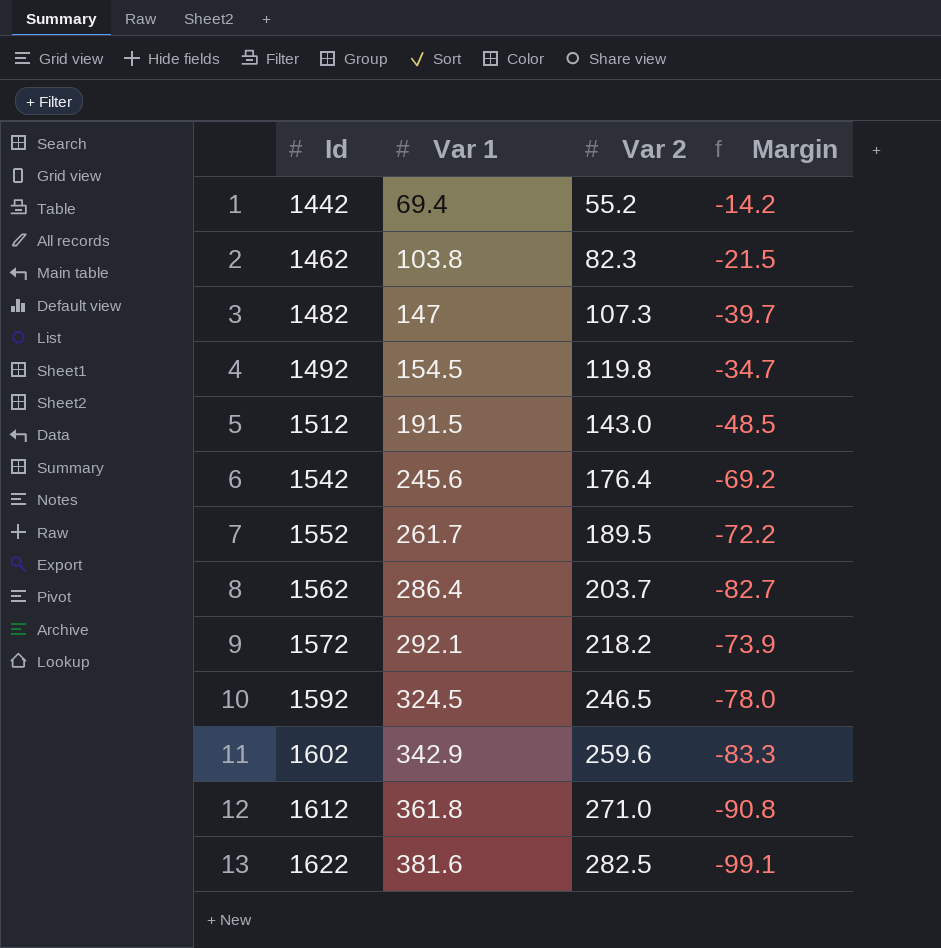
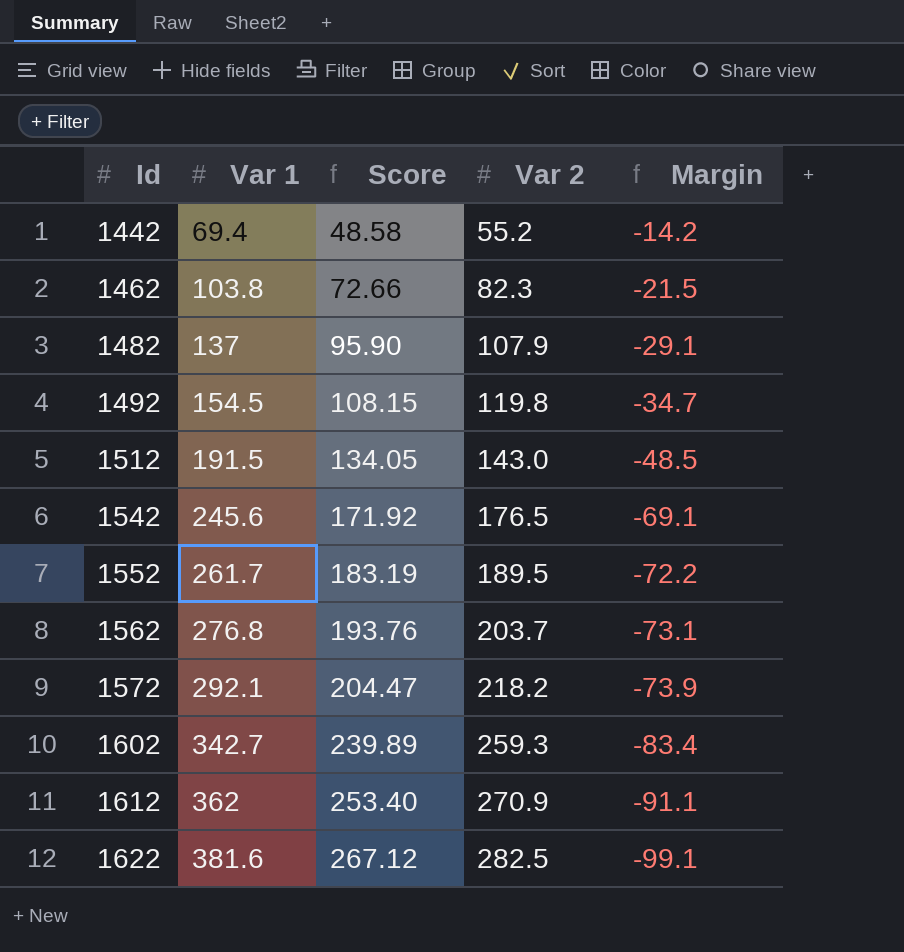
column Score | formula: none -> [Var 1] * 0.7
row 1592: 324.5 | 246.5 | -78.0 -> none
1482 | Var 1: 147 -> 137
1482 | Var 2: 107.3 -> 107.9
1482 | Margin: -39.7 -> -29.1
1542 | Var 2: 176.4 -> 176.5
1542 | Margin: -69.2 -> -69.1
1562 | Var 1: 286.4 -> 276.8
1562 | Margin: -82.7 -> -73.1
1602 | Var 1: 342.9 -> 342.7
1602 | Var 2: 259.6 -> 259.3
1602 | Margin: -83.3 -> -83.4
1612 | Var 1: 361.8 -> 362
1612 | Var 2: 271.0 -> 270.9
1612 | Margin: -90.8 -> -91.1

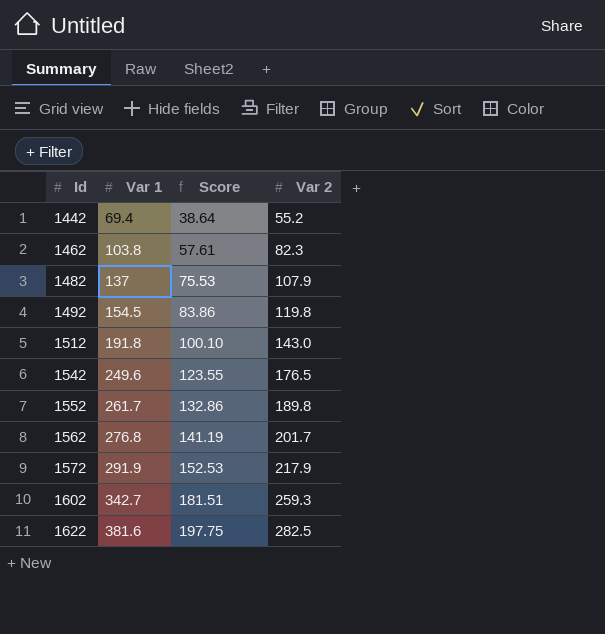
column Margin | formula: [Var 2] - [Var 1] -> none
column Score | formula: [Var 1] * 0.7 -> [Var 2] * 0.7
row 1612: 362 | 253.40 | 270.9 | -91.1 -> none
1512 | Var 1: 191.5 -> 191.8
1542 | Var 1: 245.6 -> 249.6
1552 | Var 2: 189.5 -> 189.8
1562 | Var 2: 203.7 -> 201.7
1572 | Var 1: 292.1 -> 291.9
1572 | Var 2: 218.2 -> 217.9

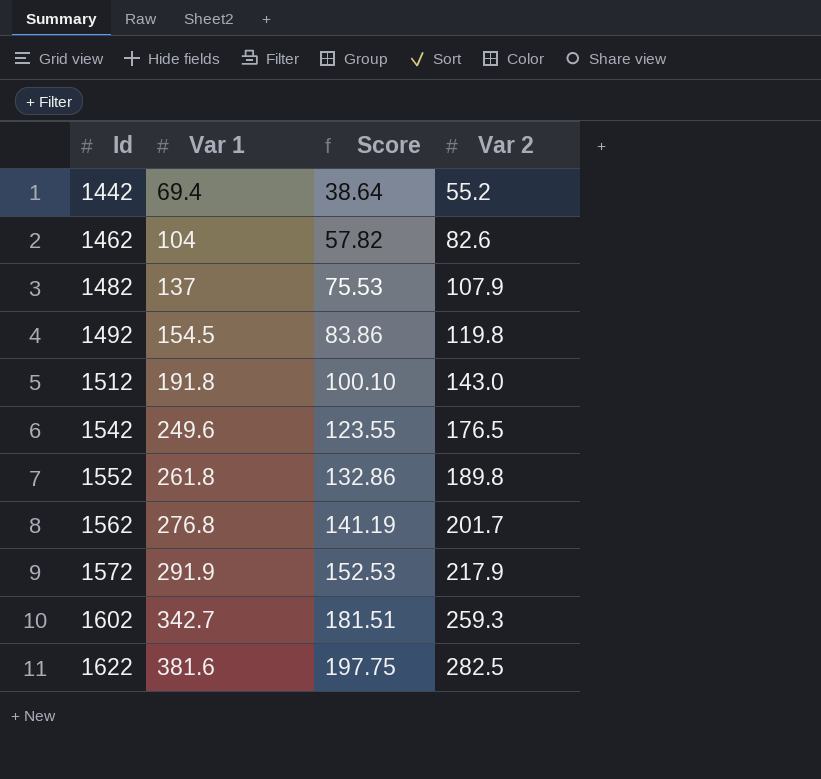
1462 | Var 1: 103.8 -> 104
1462 | Score: 57.61 -> 57.82
1462 | Var 2: 82.3 -> 82.6
1552 | Var 1: 261.7 -> 261.8

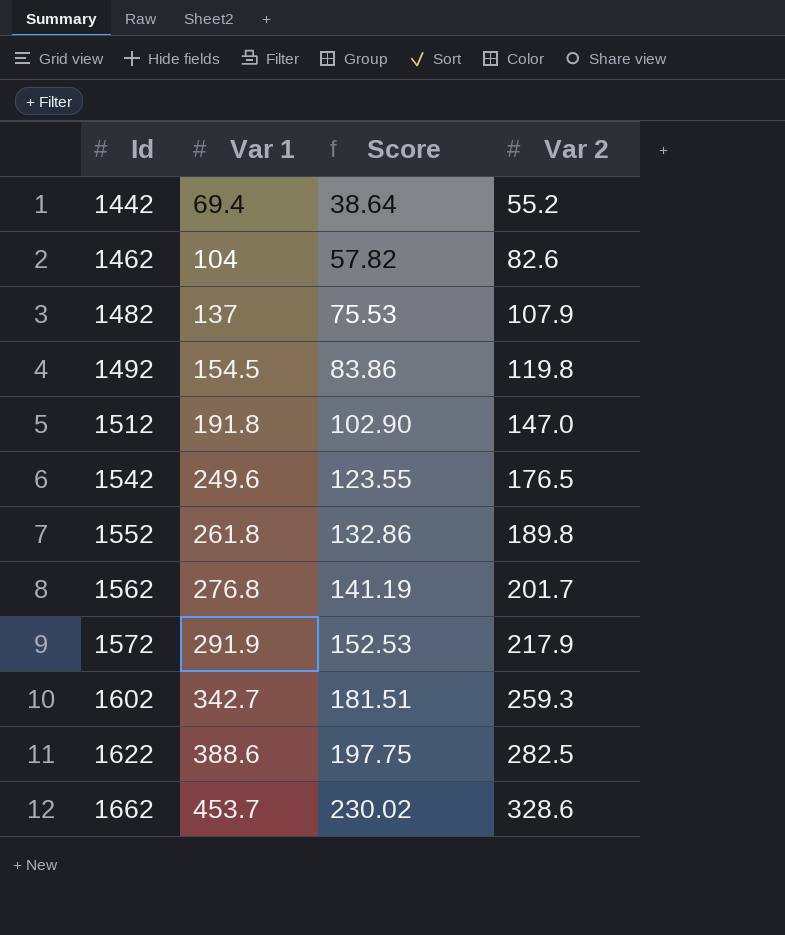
1512 | Score: 100.10 -> 102.90
1512 | Var 2: 143.0 -> 147.0
1622 | Var 1: 381.6 -> 388.6
row 1662: none -> 453.7 | 230.02 | 328.6

